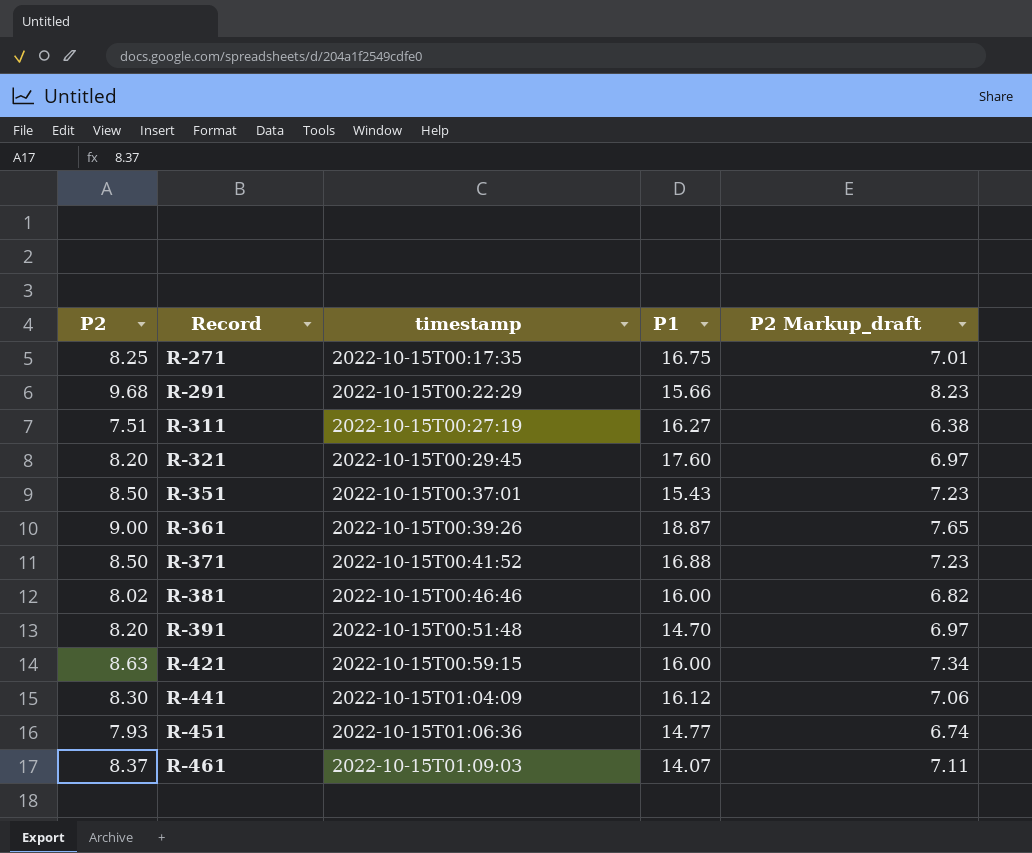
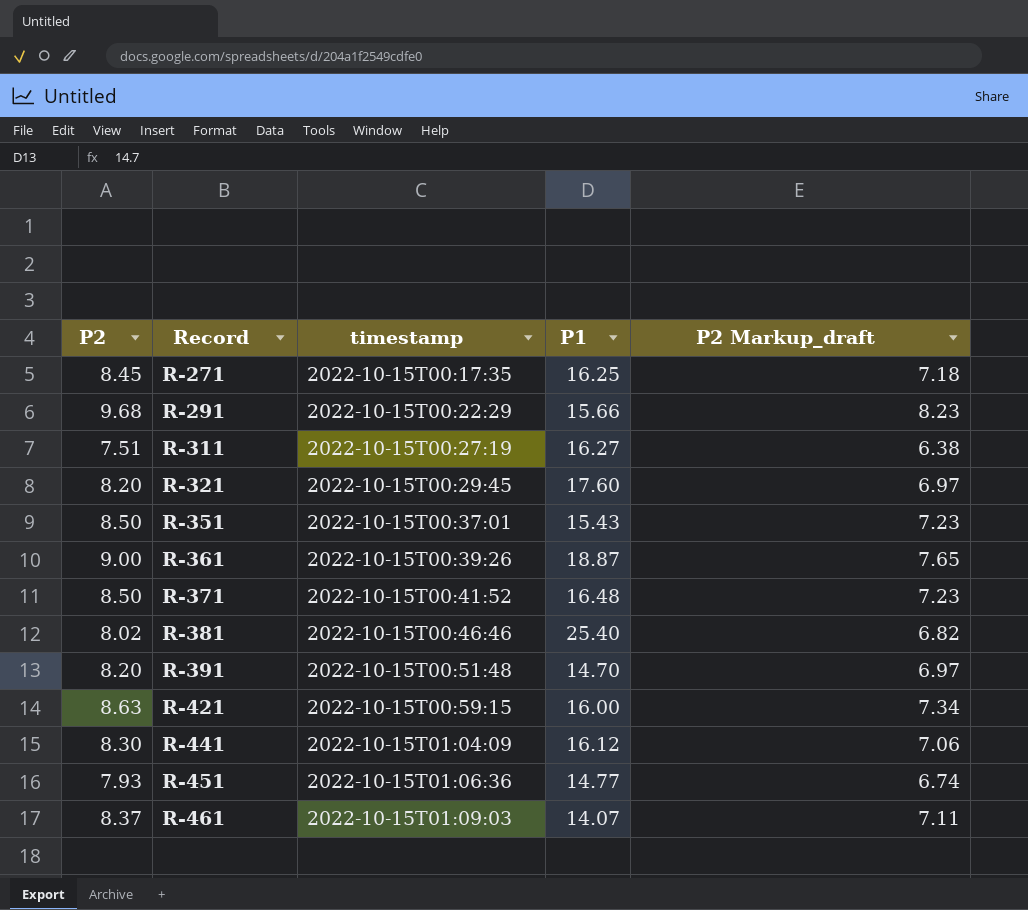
R-271 | P2: 8.25 -> 8.45
R-271 | P1: 16.75 -> 16.25
R-271 | P2 Markup_draft: 7.01 -> 7.18
R-371 | P1: 16.88 -> 16.48
R-381 | P1: 16.00 -> 25.40

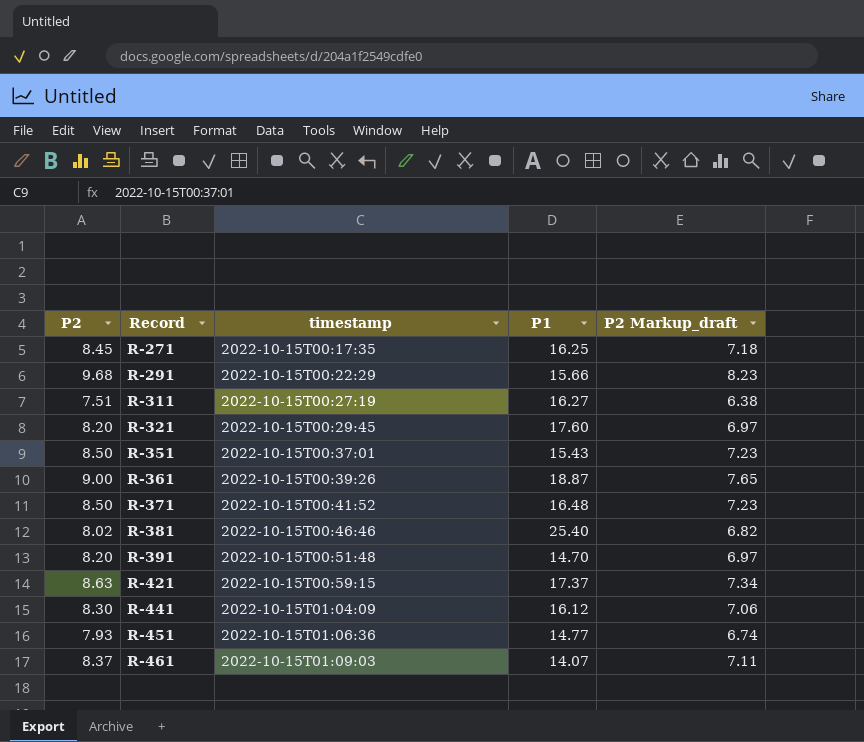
R-421 | P1: 16.00 -> 17.37

